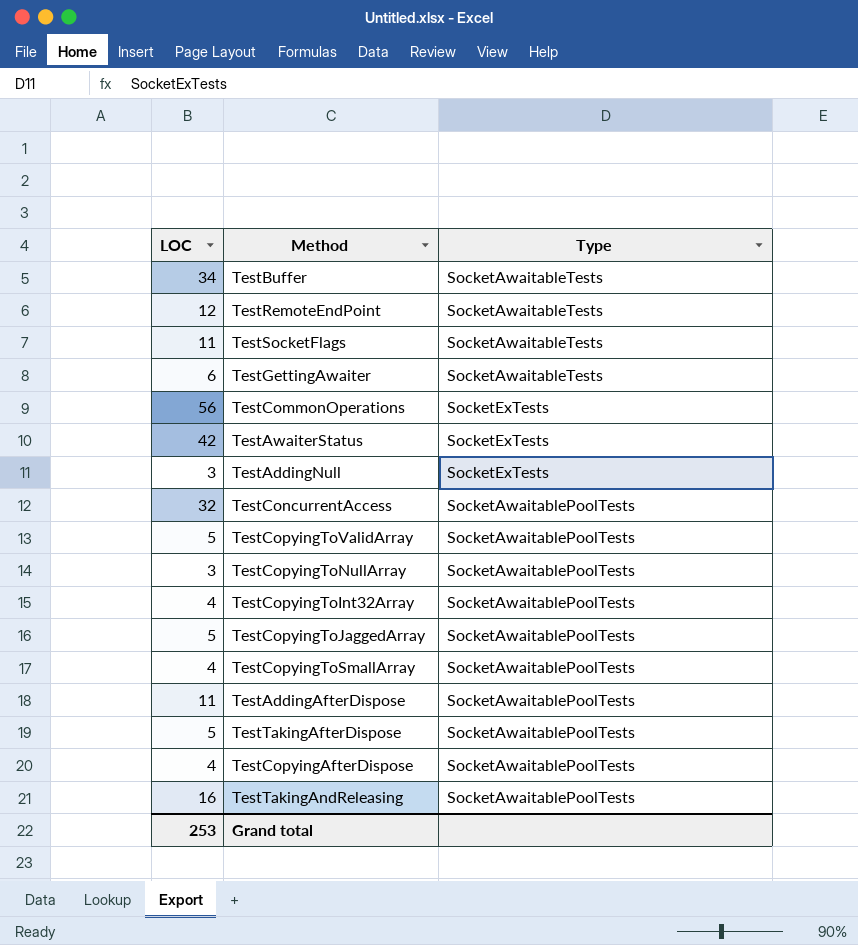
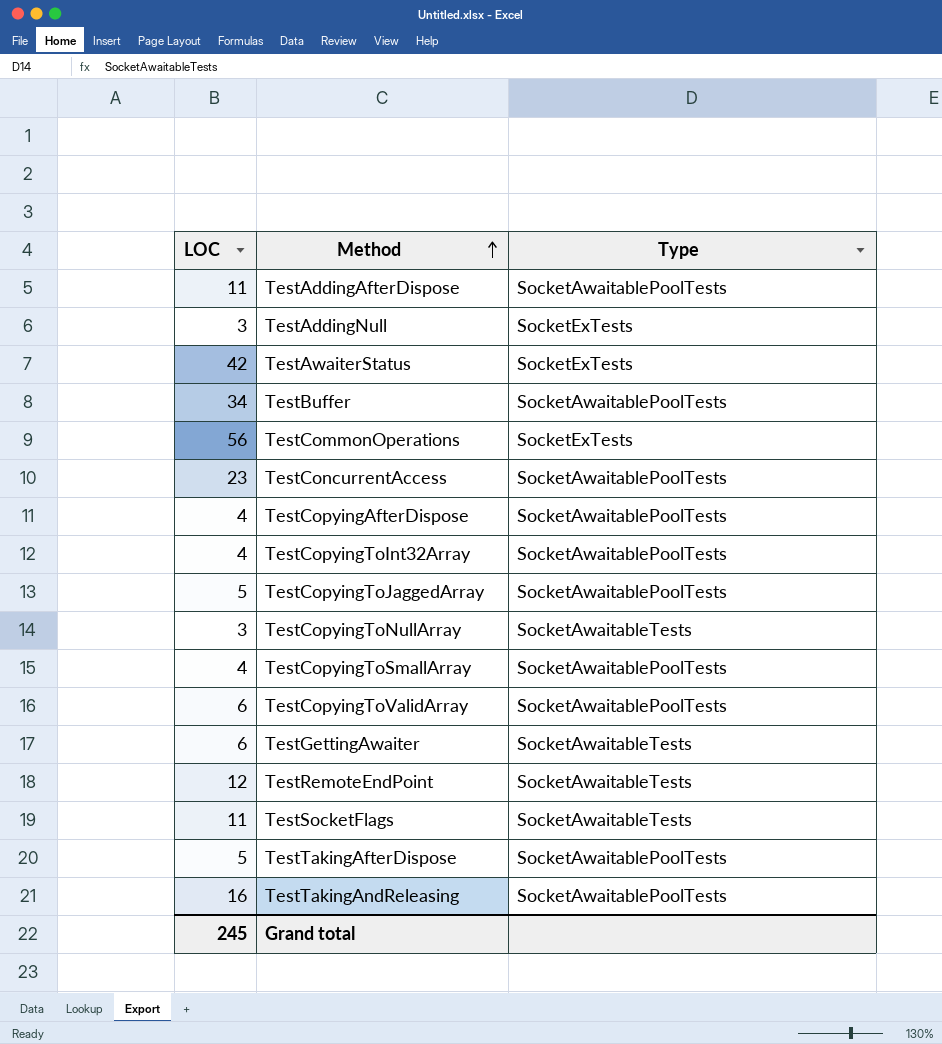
row order: none -> Method ascending
TestBuffer | Type: SocketAwaitableTests -> SocketAwaitablePoolTests
TestConcurrentAccess | LOC: 32 -> 23
TestCopyingToNullArray | Type: SocketAwaitablePoolTests -> SocketAwaitableTests
TestCopyingToValidArray | LOC: 5 -> 6
Grand total | LOC: 253 -> 245

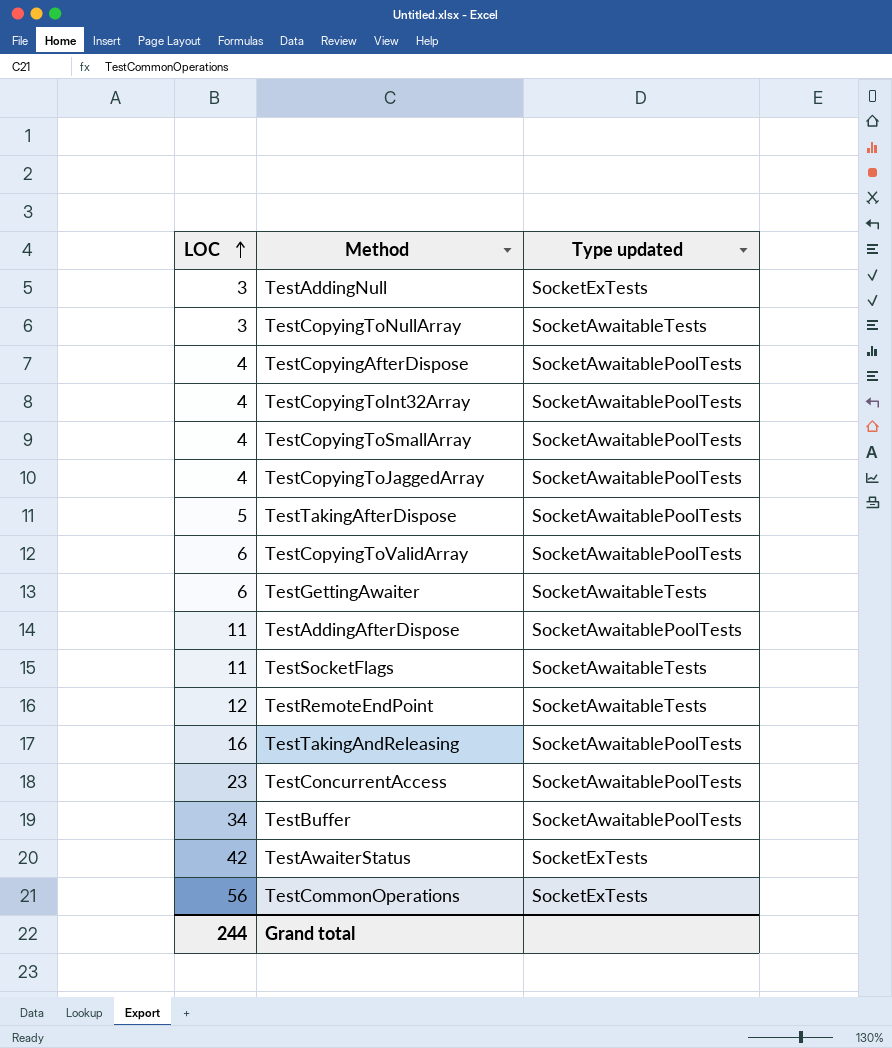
row order: Method ascending -> LOC ascending
column name: Type -> Type updated
TestCopyingToJaggedArray | LOC: 5 -> 4
Grand total | LOC: 245 -> 244

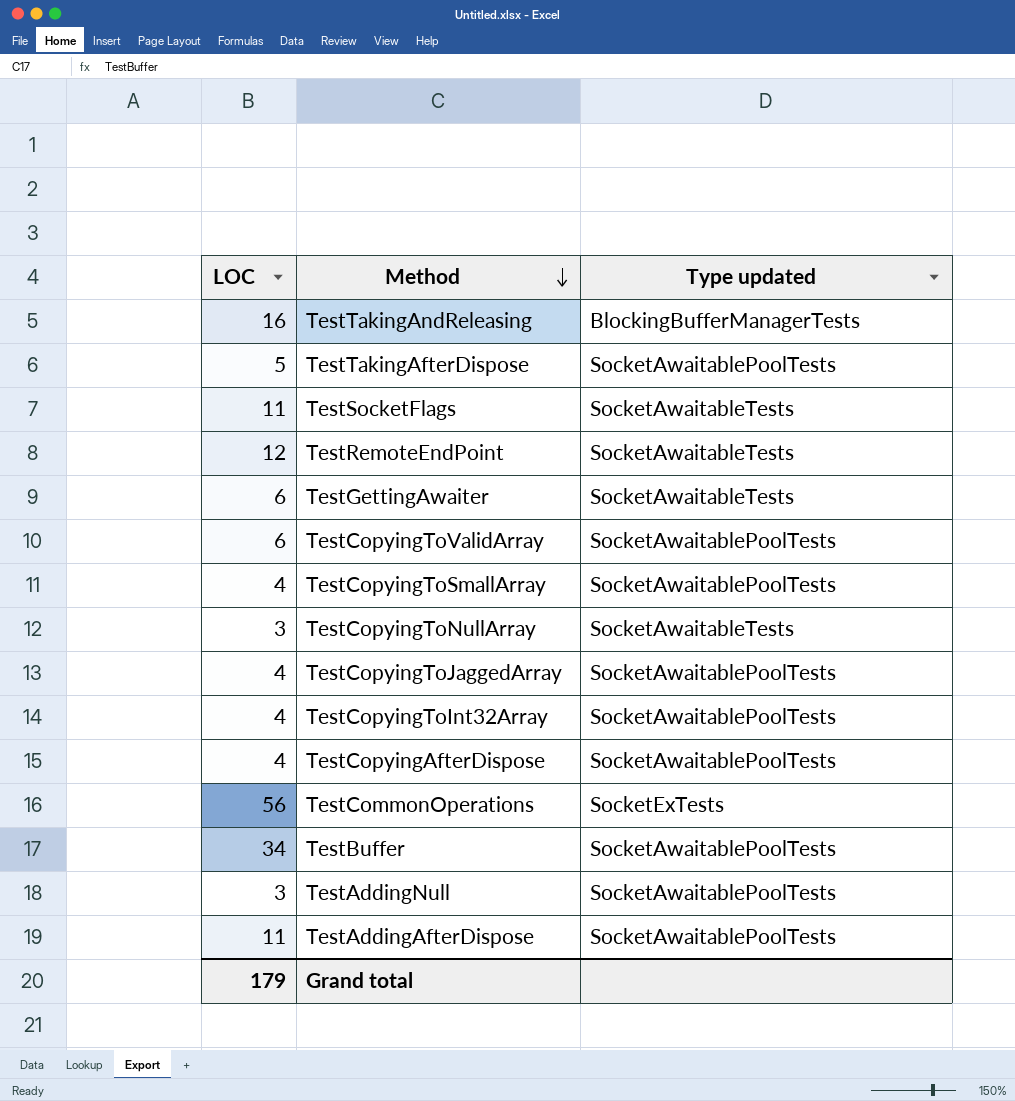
row order: LOC ascending -> Method descending
row TestConcurrentAccess: 23 | SocketAwaitablePoolTests -> none
row TestAwaiterStatus: 42 | SocketExTests -> none
TestTakingAndReleasing | Type updated: SocketAwaitablePoolTests -> BlockingBufferManagerTests
TestAddingNull | Type updated: SocketExTests -> SocketAwaitablePoolTests
Grand total | LOC: 244 -> 179

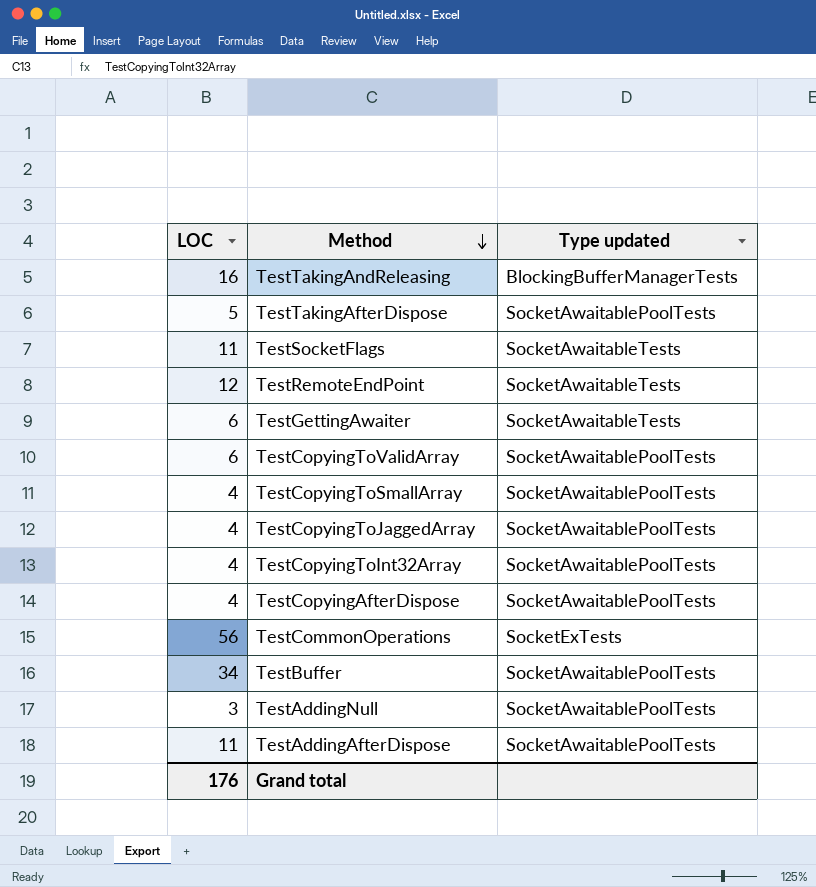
row TestCopyingToNullArray: 3 | SocketAwaitableTests -> none
Grand total | LOC: 179 -> 176

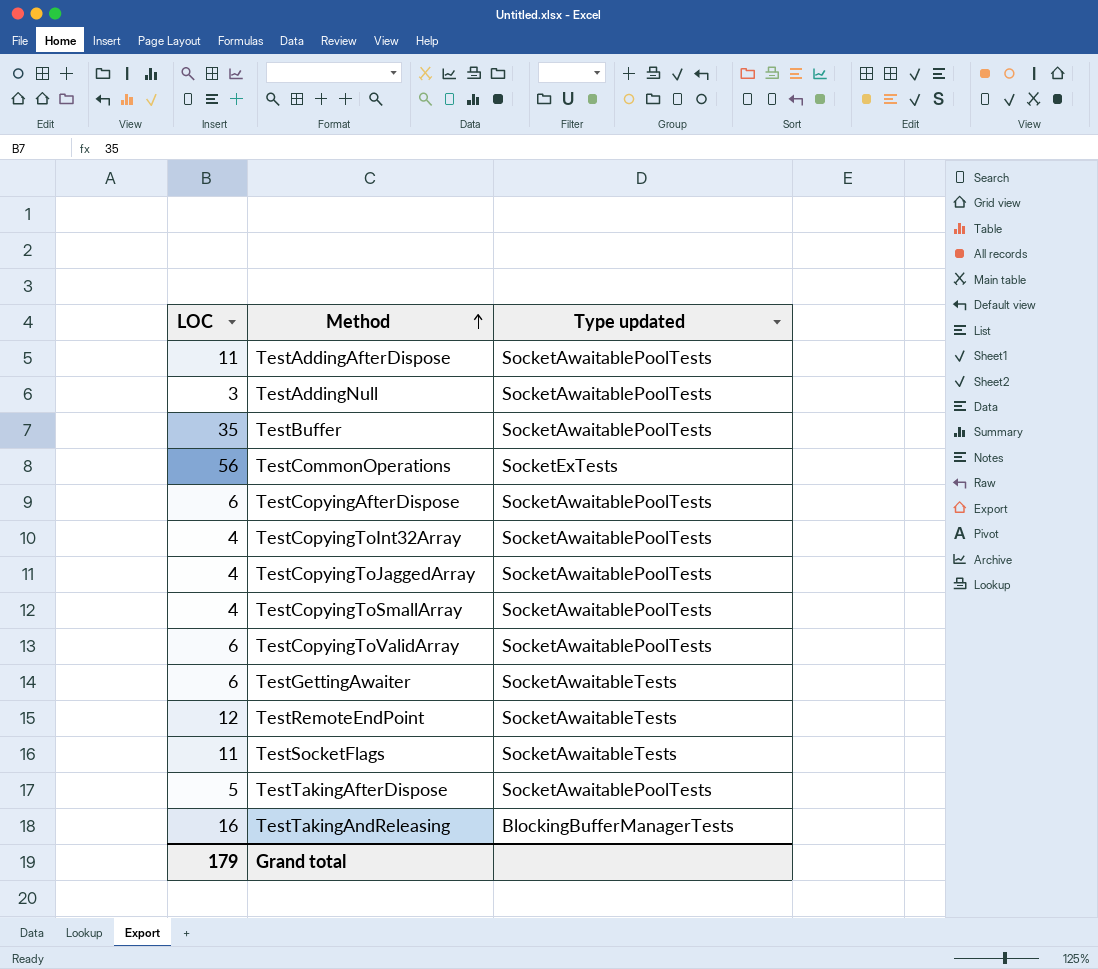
row order: Method descending -> Method ascending
TestBuffer | LOC: 34 -> 35
TestCopyingAfterDispose | LOC: 4 -> 6
Grand total | LOC: 176 -> 179

